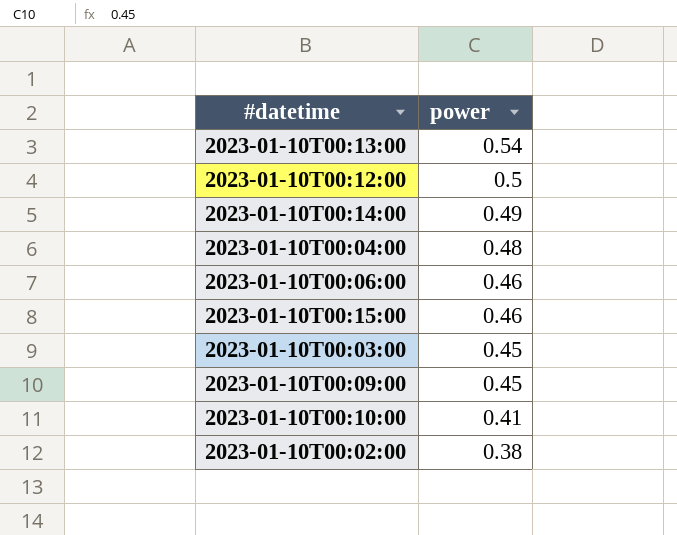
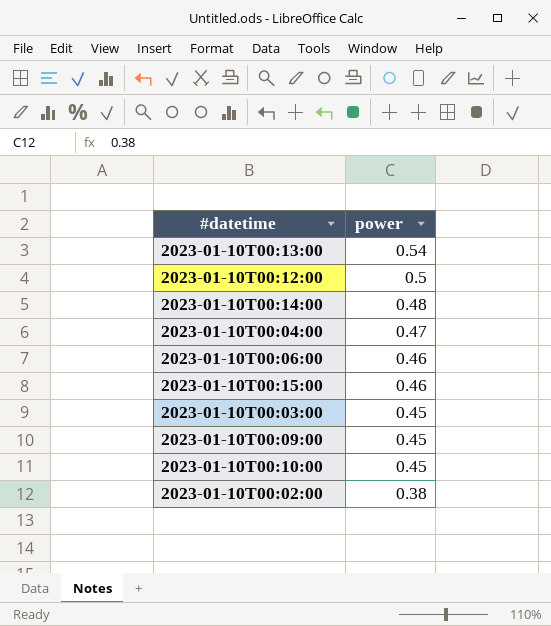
2023-01-10T00:14:00 | power: 0.49 -> 0.48
2023-01-10T00:04:00 | power: 0.48 -> 0.47
2023-01-10T00:10:00 | power: 0.41 -> 0.45

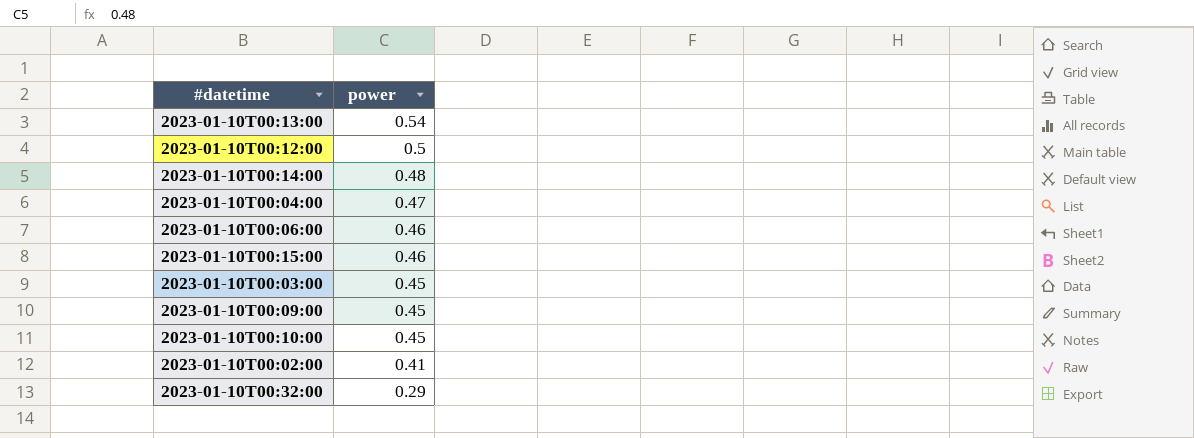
2023-01-10T00:02:00 | power: 0.38 -> 0.41
row 2023-01-10T00:32:00: none -> 0.29

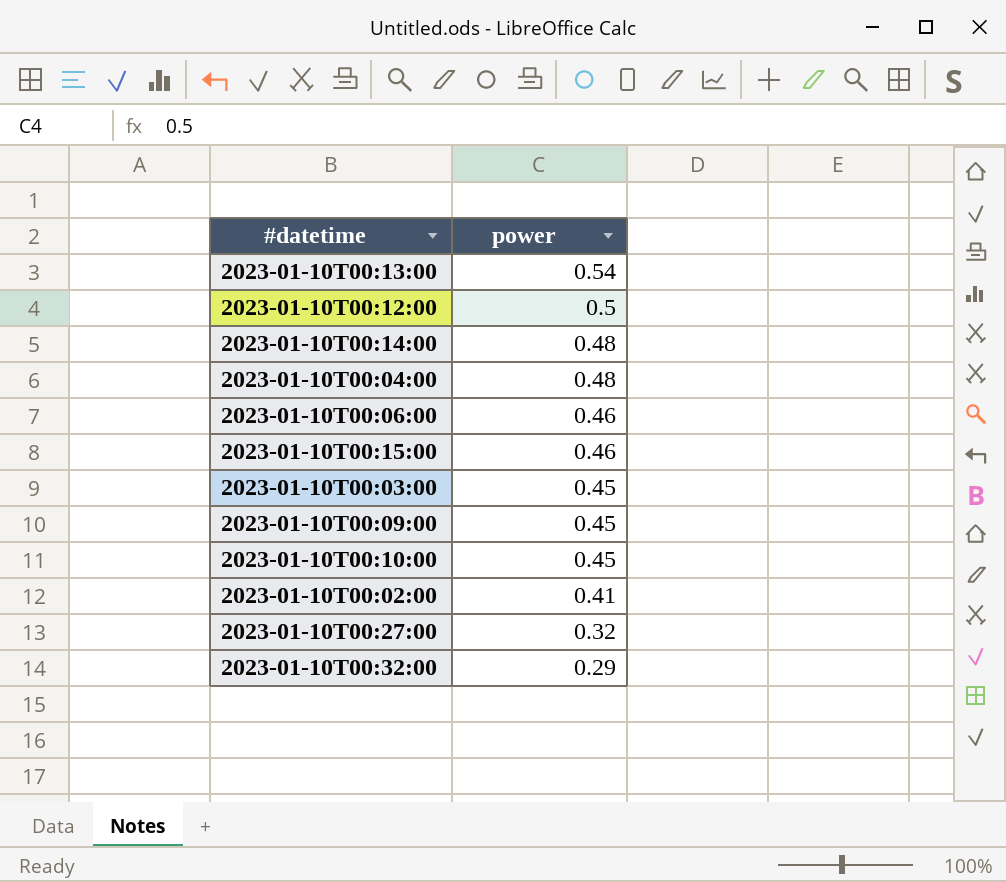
2023-01-10T00:04:00 | power: 0.47 -> 0.48
row 2023-01-10T00:27:00: none -> 0.32

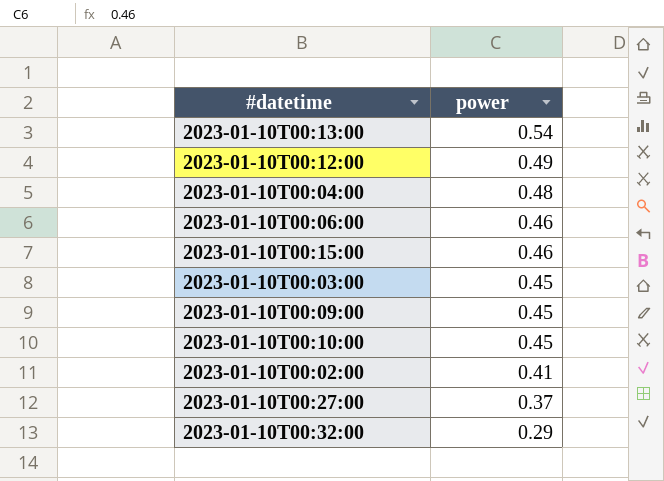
row 2023-01-10T00:14:00: 0.48 -> none
2023-01-10T00:12:00 | power: 0.5 -> 0.49
2023-01-10T00:27:00 | power: 0.32 -> 0.37

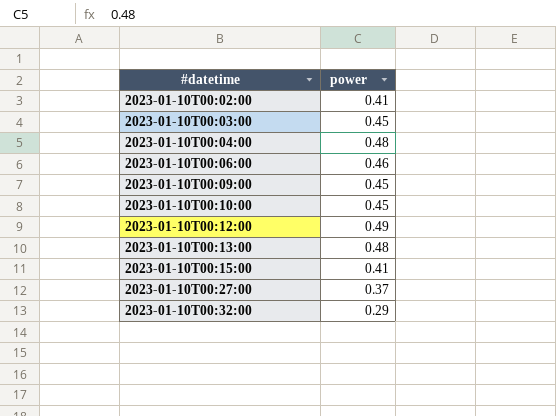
row order: power descending -> #datetime ascending
2023-01-10T00:13:00 | power: 0.54 -> 0.48
2023-01-10T00:15:00 | power: 0.46 -> 0.41

